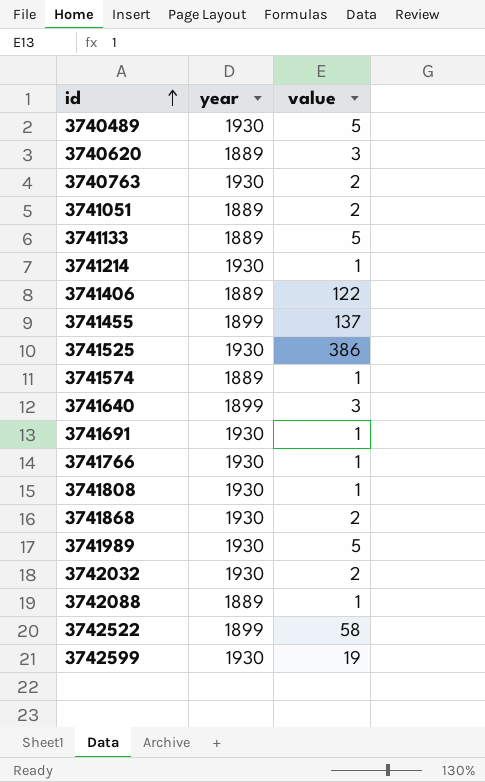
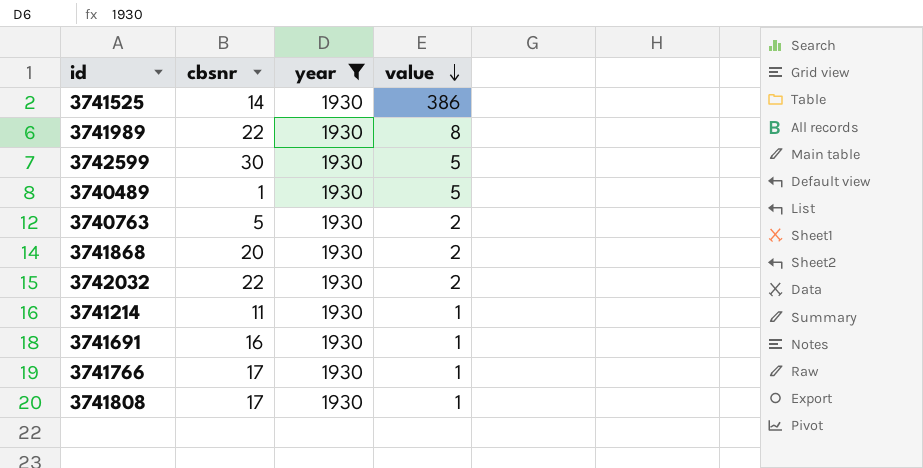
filter: none -> year = 1930
row order: id ascending -> value descending
column cbsnr | position: none -> 2
3741989 | value: 5 -> 8
3742599 | value: 19 -> 5

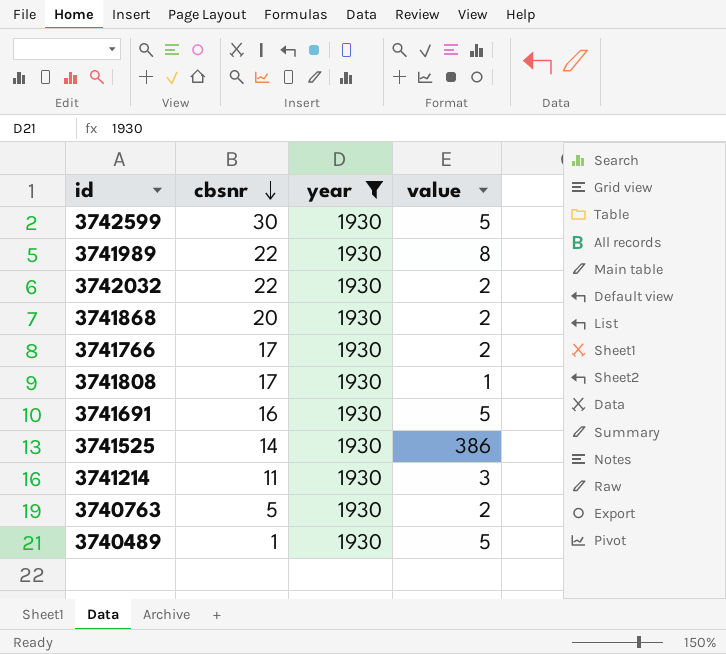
row order: value descending -> cbsnr descending
3741766 | value: 1 -> 2
3741691 | value: 1 -> 5
3741214 | value: 1 -> 3

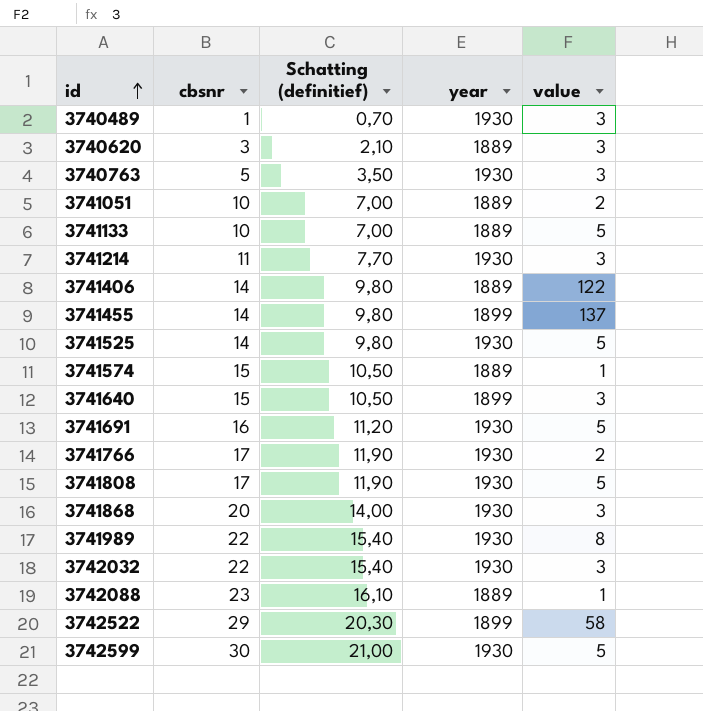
filter: year = 1930 -> none
row order: cbsnr descending -> id ascending
column Schatting (definitief) | formula: none -> [cbsnr] * 0,7
3740489 | value: 5 -> 3
3740763 | value: 2 -> 3
3741525 | value: 386 -> 5
3741808 | value: 1 -> 5
3741868 | value: 2 -> 3
3742032 | value: 2 -> 3

